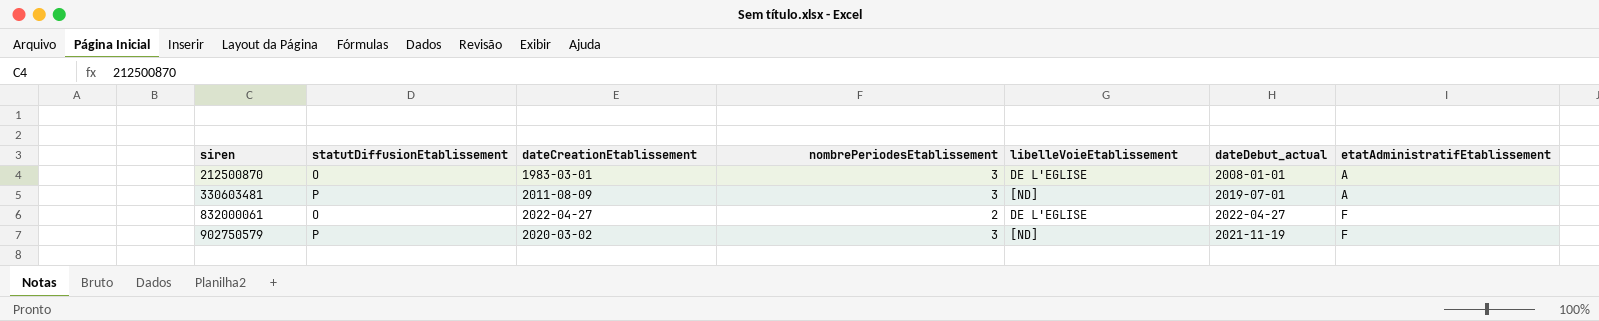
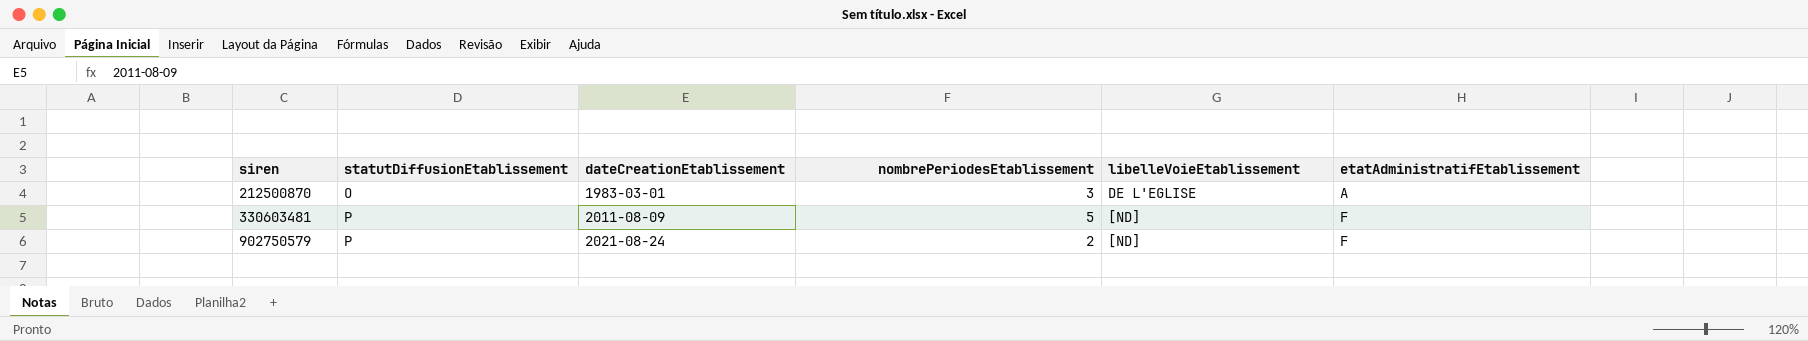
column dateDebut_actual | position: 6 -> none
row 832000061: O | 2022-04-27 | 2 | DE L'EGLISE | 2022-04-27 | F -> none
330603481 | nombrePeriodesEtablissement: 3 -> 5
330603481 | etatAdministratifEtablissement: A -> F
902750579 | dateCreationEtablissement: 2020-03-02 -> 2021-08-24
902750579 | nombrePeriodesEtablissement: 3 -> 2

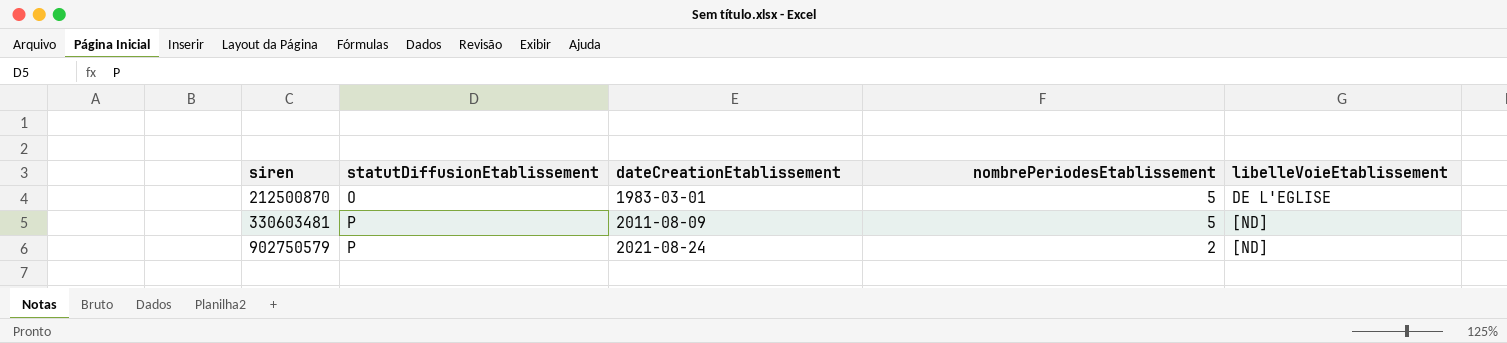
column etatAdministratifEtablissement | position: 6 -> none
212500870 | nombrePeriodesEtablissement: 3 -> 5

